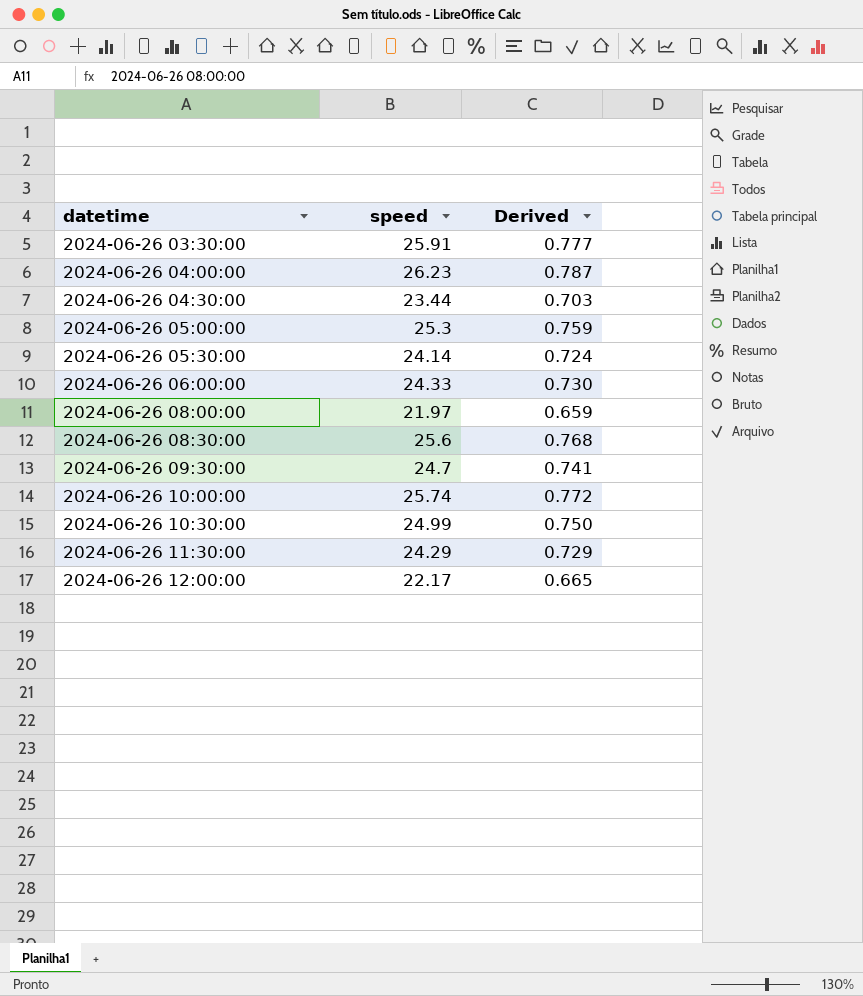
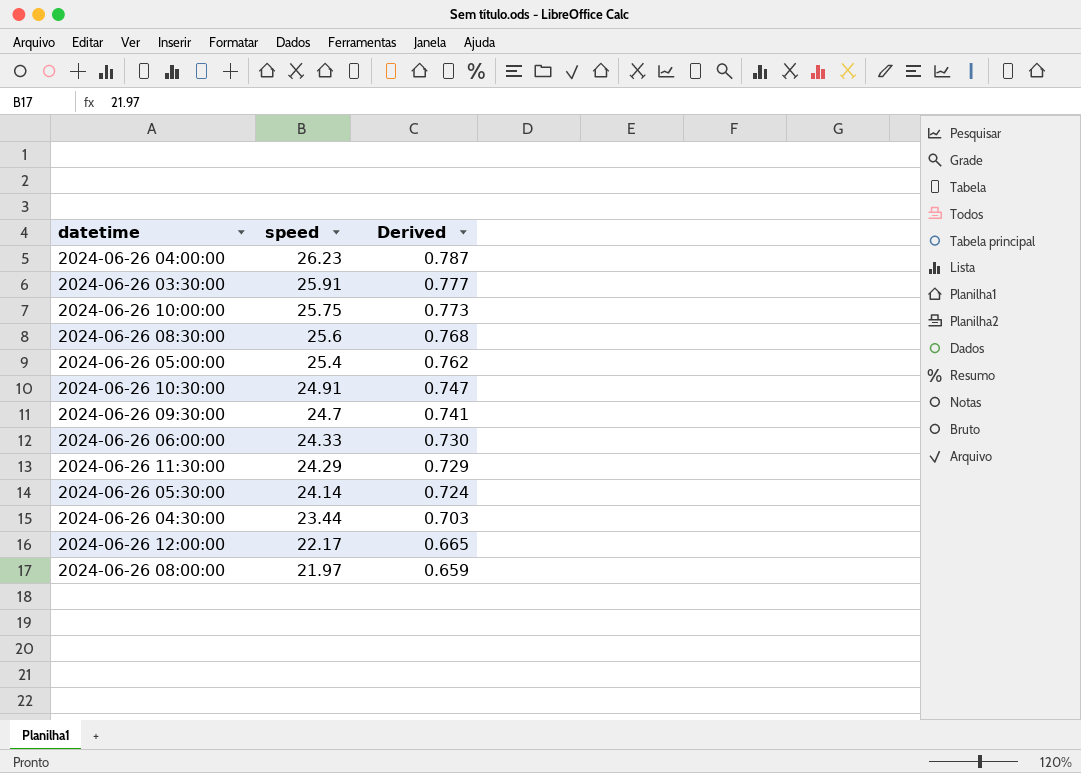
row order: datetime ascending -> speed descending
2024-06-26 10:00:00 | speed: 25.74 -> 25.75
2024-06-26 10:00:00 | Derived: 0.772 -> 0.773
2024-06-26 05:00:00 | speed: 25.3 -> 25.4
2024-06-26 05:00:00 | Derived: 0.759 -> 0.762
2024-06-26 10:30:00 | speed: 24.99 -> 24.91
2024-06-26 10:30:00 | Derived: 0.750 -> 0.747

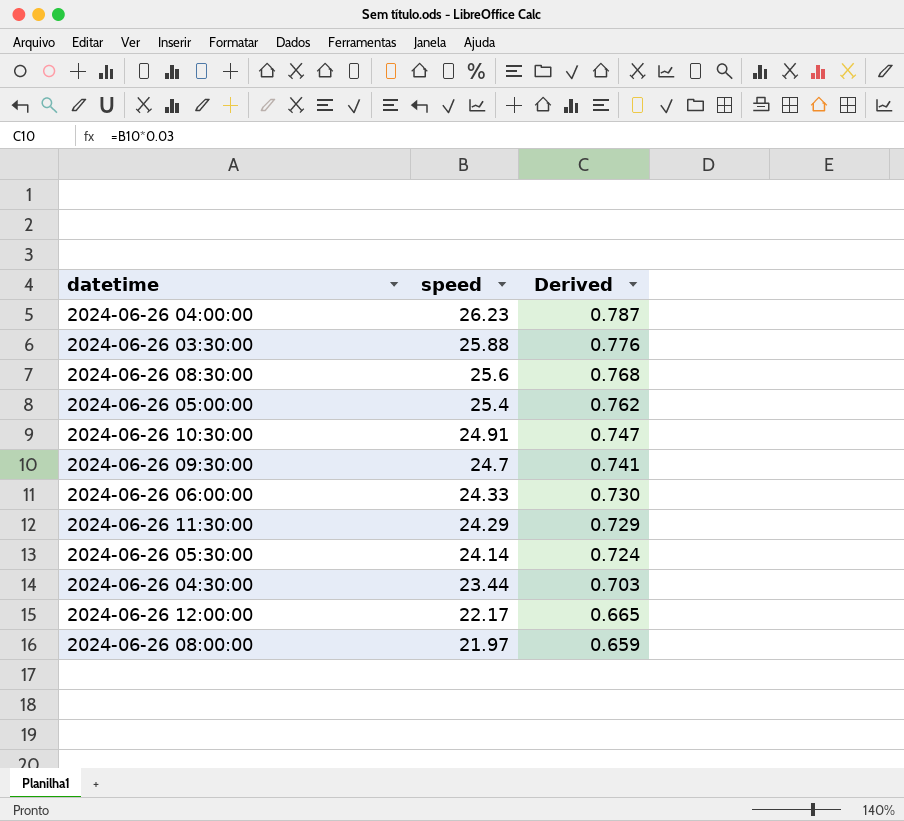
row 2024-06-26 10:00:00: 25.75 | 0.773 -> none
2024-06-26 03:30:00 | speed: 25.91 -> 25.88
2024-06-26 03:30:00 | Derived: 0.777 -> 0.776

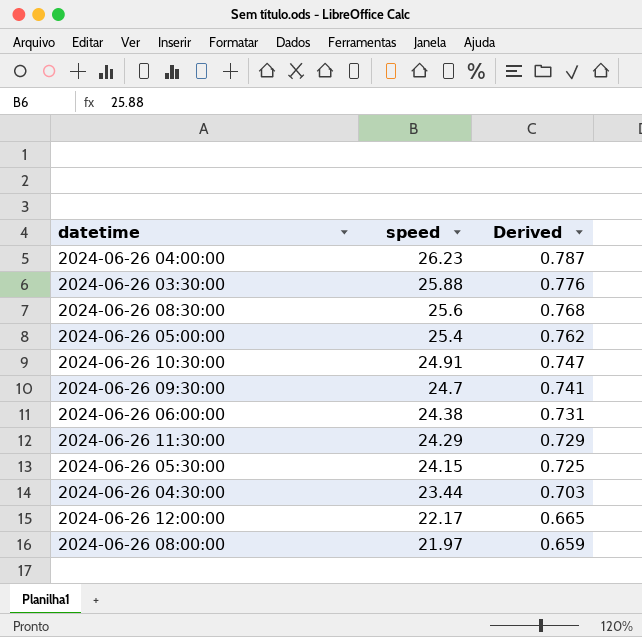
2024-06-26 06:00:00 | speed: 24.33 -> 24.38
2024-06-26 06:00:00 | Derived: 0.730 -> 0.731
2024-06-26 05:30:00 | speed: 24.14 -> 24.15
2024-06-26 05:30:00 | Derived: 0.724 -> 0.725

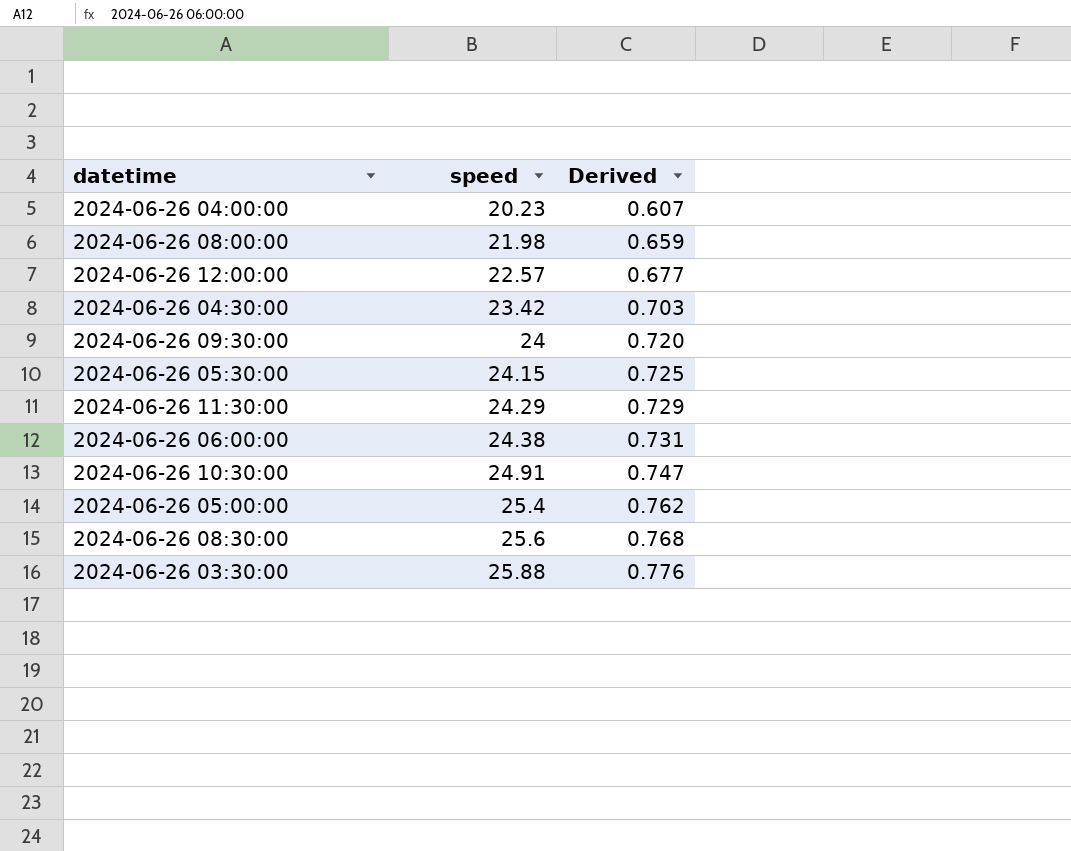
row order: speed descending -> speed ascending
2024-06-26 04:00:00 | speed: 26.23 -> 20.23
2024-06-26 04:00:00 | Derived: 0.787 -> 0.607
2024-06-26 08:00:00 | speed: 21.97 -> 21.98
2024-06-26 12:00:00 | speed: 22.17 -> 22.57
2024-06-26 12:00:00 | Derived: 0.665 -> 0.677
2024-06-26 04:30:00 | speed: 23.44 -> 23.42
2024-06-26 09:30:00 | speed: 24.7 -> 24
2024-06-26 09:30:00 | Derived: 0.741 -> 0.720

